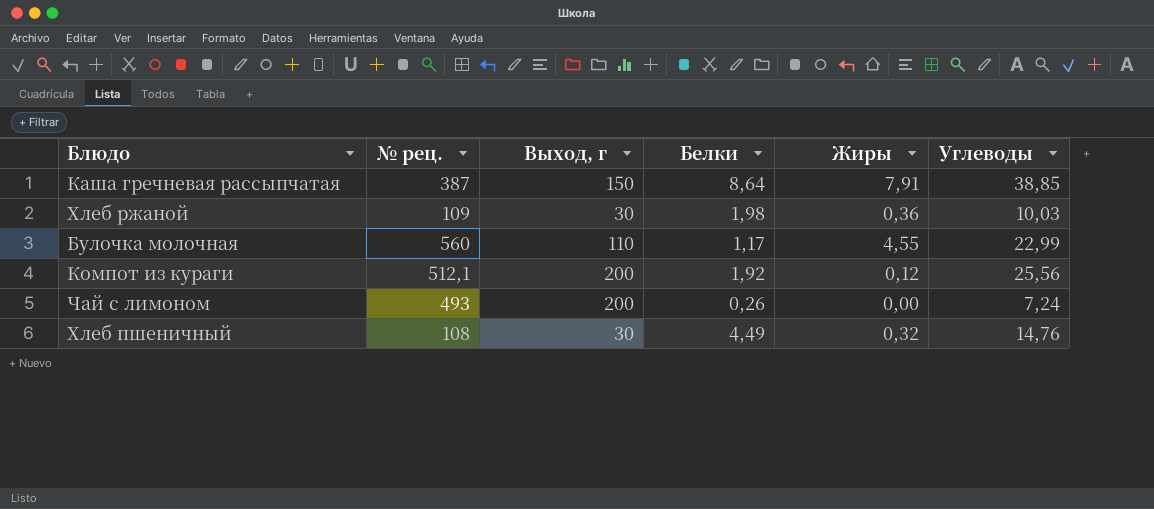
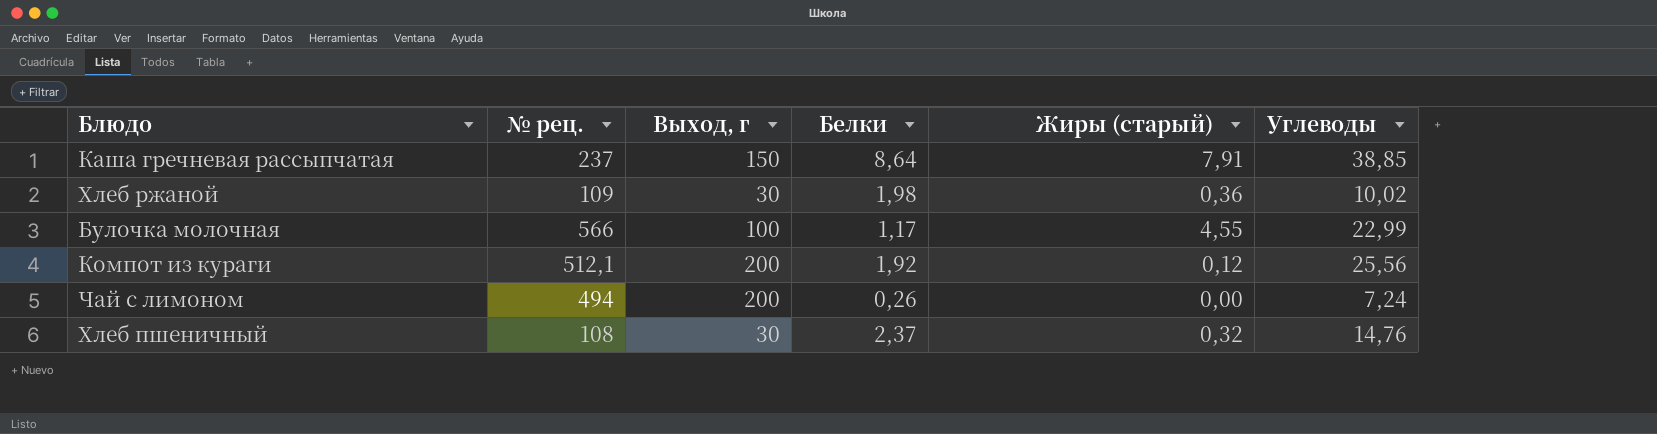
column name: Жиры -> Жиры (старый)
Каша гречневая рассыпчатая | № рец.: 387 -> 237
Хлеб ржаной | Углеводы: 10,03 -> 10,02
Булочка молочная | № рец.: 560 -> 566
Булочка молочная | Выход, г: 110 -> 100
Чай с лимоном | № рец.: 493 -> 494
Хлеб пшеничный | Белки: 4,49 -> 2,37

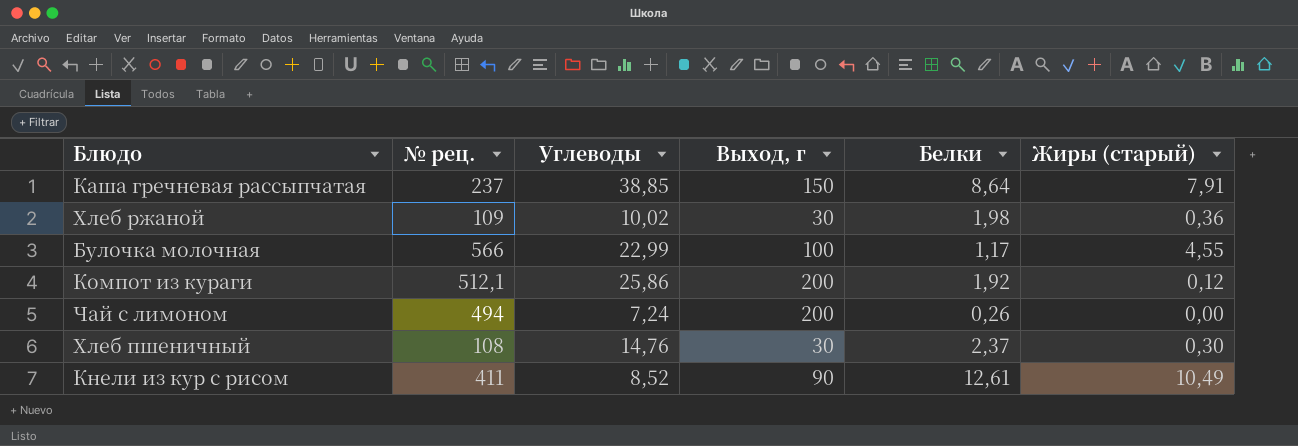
column Углеводы | position: 6 -> 3
Компот из кураги | Углеводы: 25,56 -> 25,86
Хлеб пшеничный | Жиры (старый): 0,32 -> 0,30
row Кнели из кур с рисом: none -> 411 | 8,52 | 90 | 12,61 | 10,49

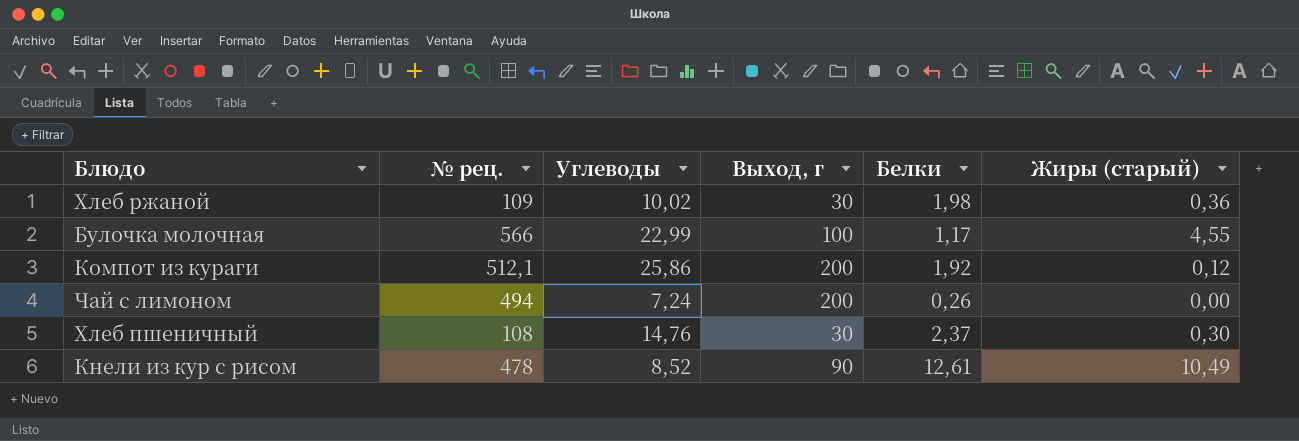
row Каша гречневая рассыпчатая: 237 | 38,85 | 150 | 8,64 | 7,91 -> none
Кнели из кур с рисом | № рец.: 411 -> 478

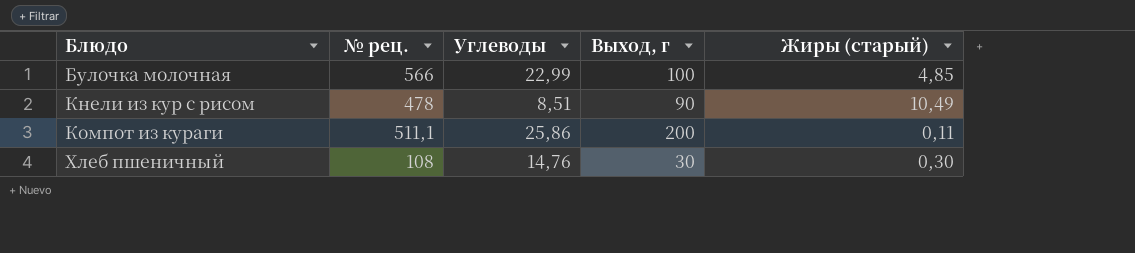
row order: none -> Блюдо ascending
column Белки | position: 5 -> none
row Хлеб ржаной: 109 | 10,02 | 30 | 1,98 | 0,36 -> none
row Чай с лимоном: 494 | 7,24 | 200 | 0,26 | 0,00 -> none
Булочка молочная | Жиры (старый): 4,55 -> 4,85
Кнели из кур с рисом | Углеводы: 8,52 -> 8,51
Компот из кураги | № рец.: 512,1 -> 511,1
Компот из кураги | Жиры (старый): 0,12 -> 0,11

